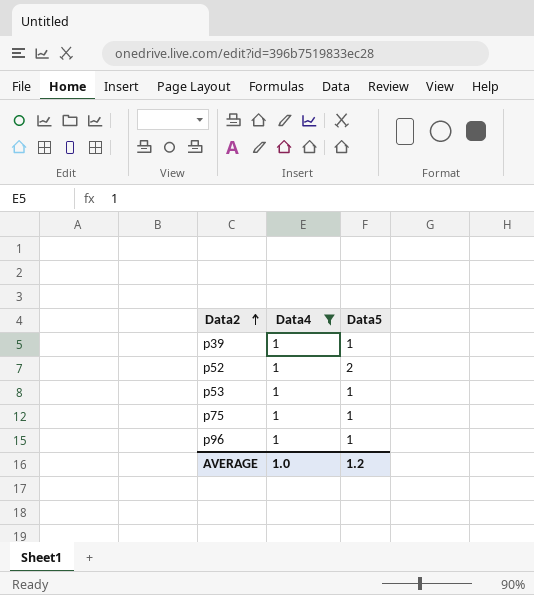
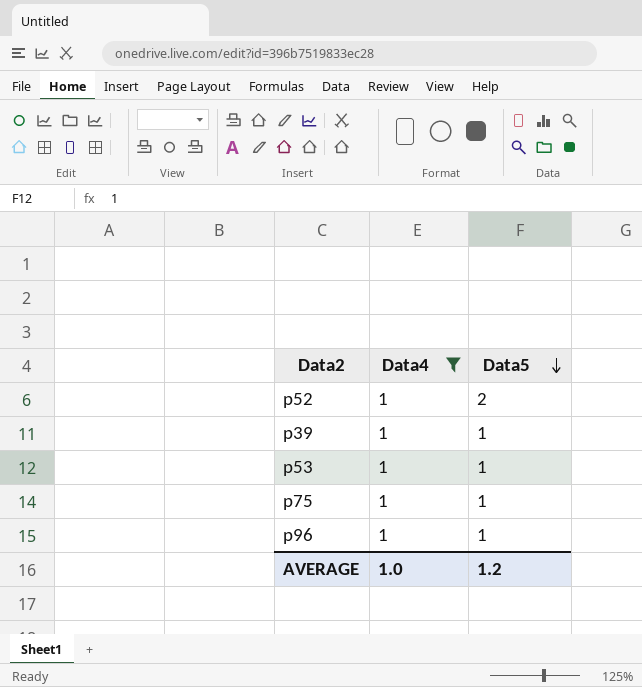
row order: Data2 ascending -> Data5 descending

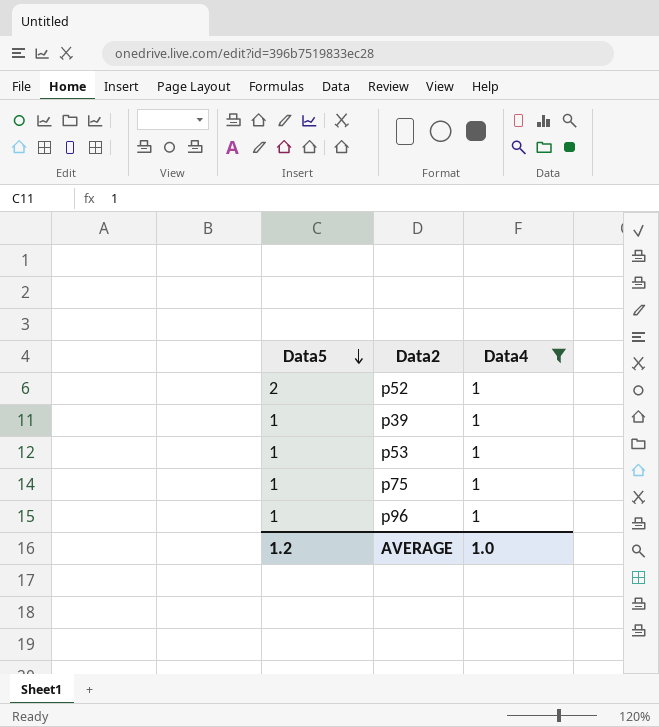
column Data5 | position: 3 -> 1

